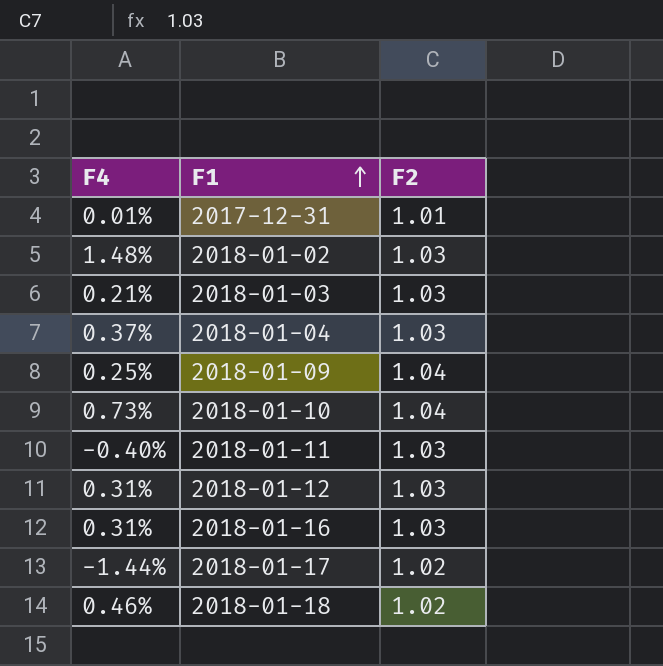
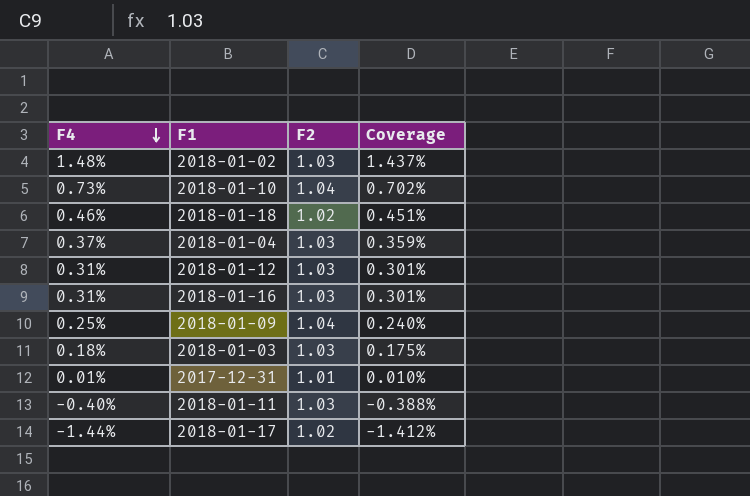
row order: F1 ascending -> F4 descending
column Coverage | formula: none -> [F4] / [F2]
2018-01-03 | F4: 0.21% -> 0.18%

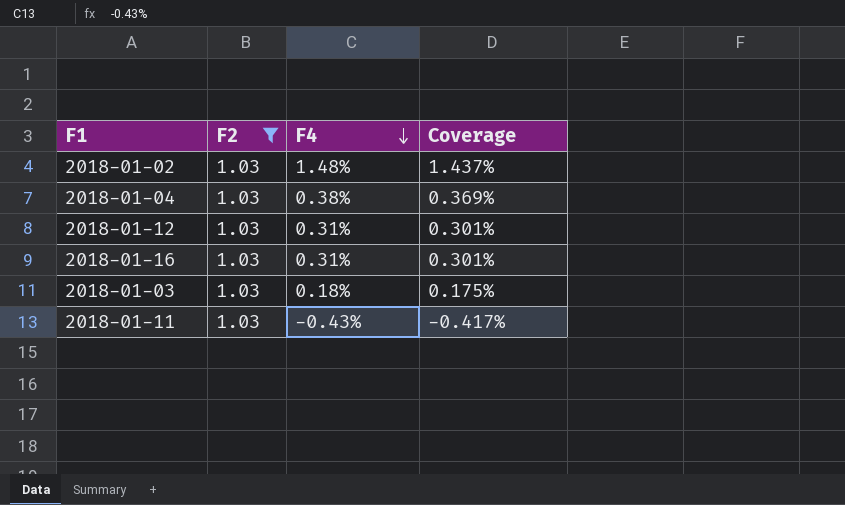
filter: none -> F2 = 1.03
column F4 | position: 1 -> 3
2018-01-04 | F4: 0.37% -> 0.38%
2018-01-04 | Coverage: 0.359% -> 0.369%
2018-01-11 | F4: -0.40% -> -0.43%
2018-01-11 | Coverage: -0.388% -> -0.417%

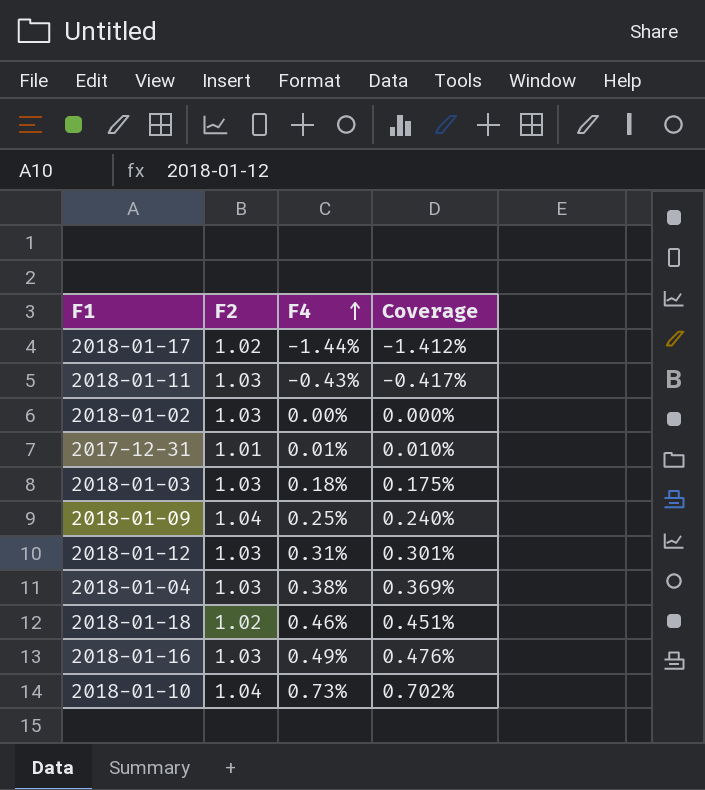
filter: F2 = 1.03 -> none
row order: F4 descending -> F4 ascending
2018-01-02 | F4: 1.48% -> 0.00%
2018-01-02 | Coverage: 1.437% -> 0.000%
2018-01-16 | F4: 0.31% -> 0.49%
2018-01-16 | Coverage: 0.301% -> 0.476%

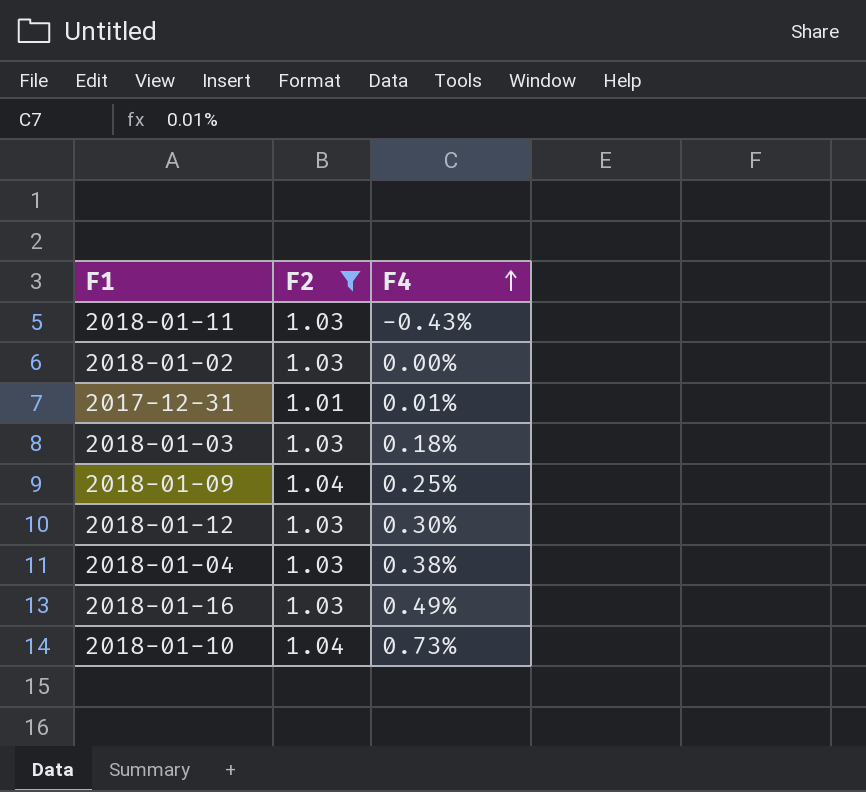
filter: none -> F2 != 1.02
column Coverage | formula: [F4] / [F2] -> none
2018-01-12 | F4: 0.31% -> 0.30%

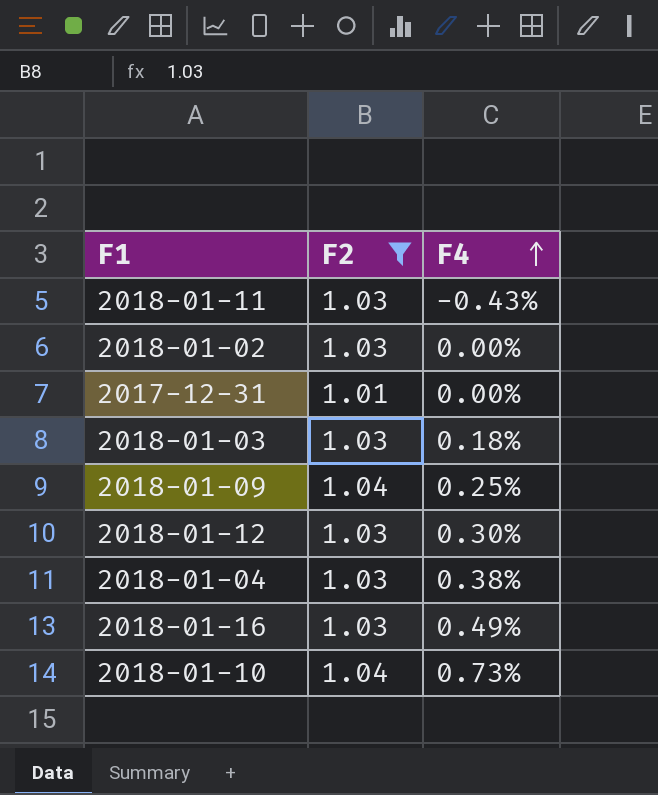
2017-12-31 | F4: 0.01% -> 0.00%

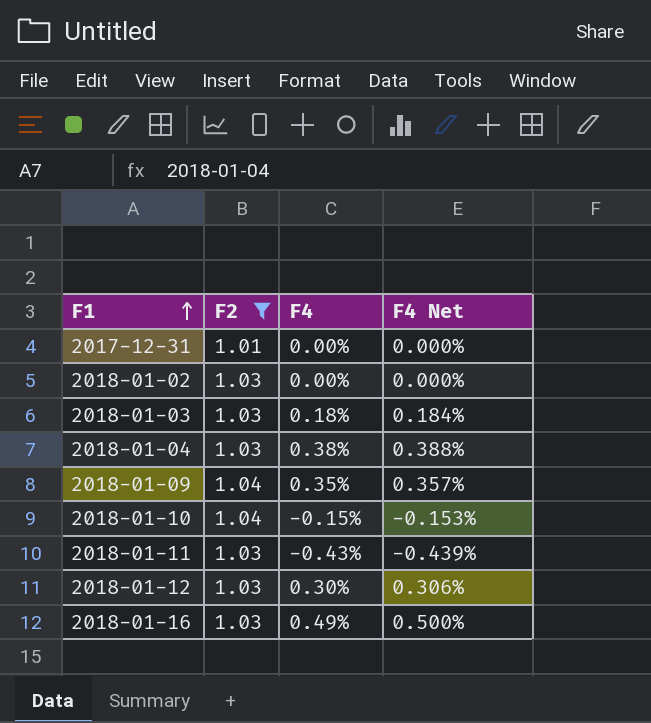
row order: F4 ascending -> F1 ascending
column F4 Net | formula: none -> [F4] * 1.02
2018-01-09 | F4: 0.25% -> 0.35%
2018-01-10 | F4: 0.73% -> -0.15%

